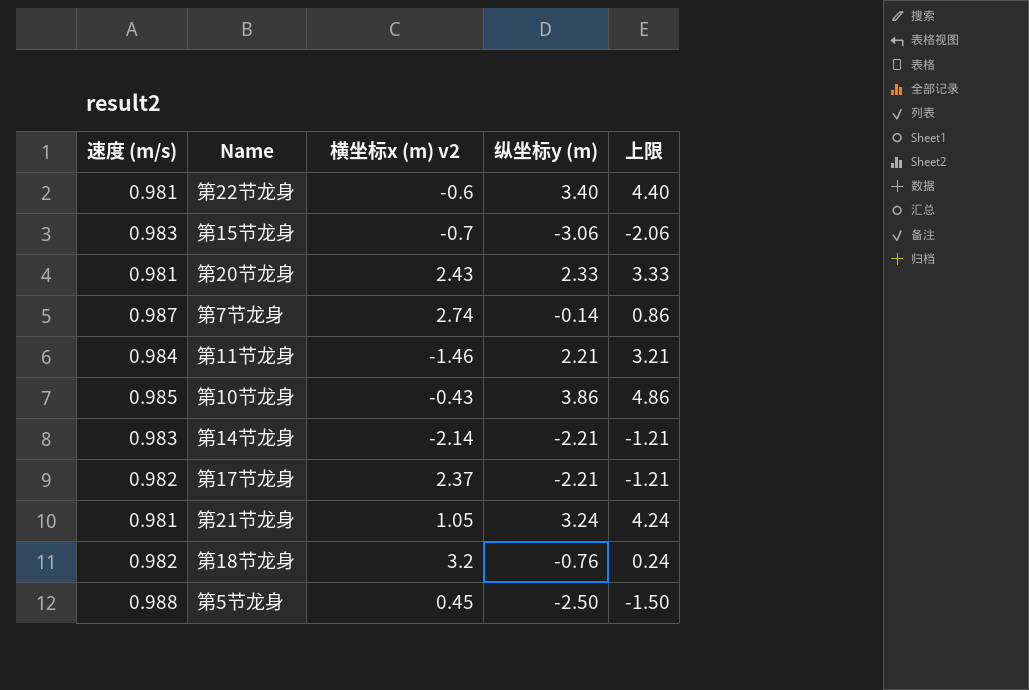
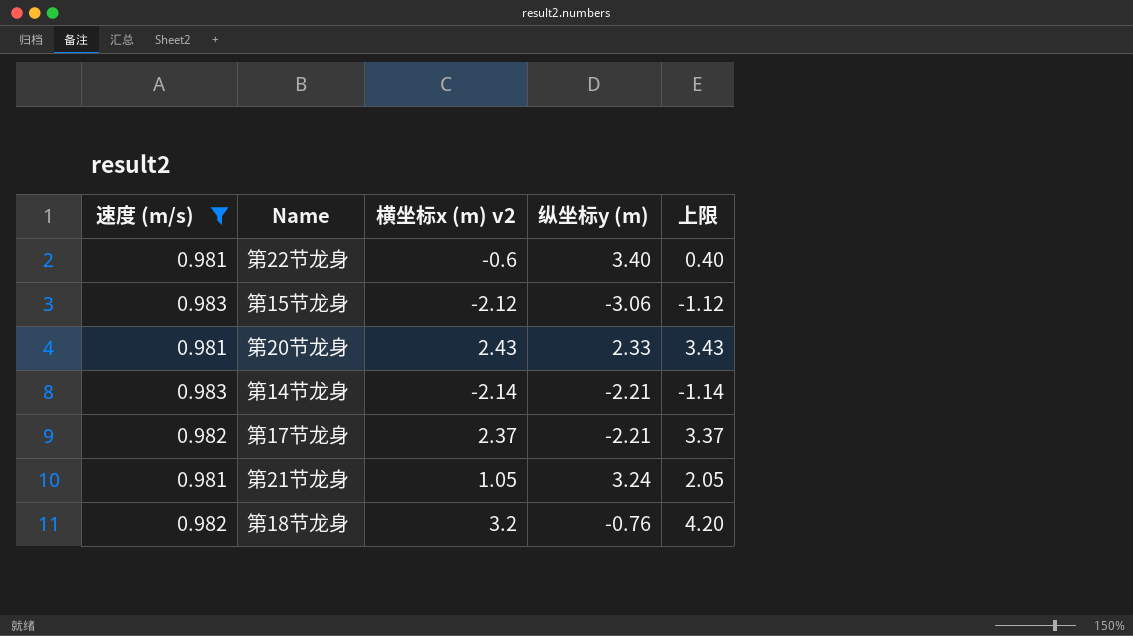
filter: none -> 速度 (m/s) <= 0.983
column 上限 | formula: [纵坐标y (m)] + 1 -> [横坐标x (m) v2] + 1
第15节龙身 | 横坐标x (m) v2: -0.7 -> -2.12

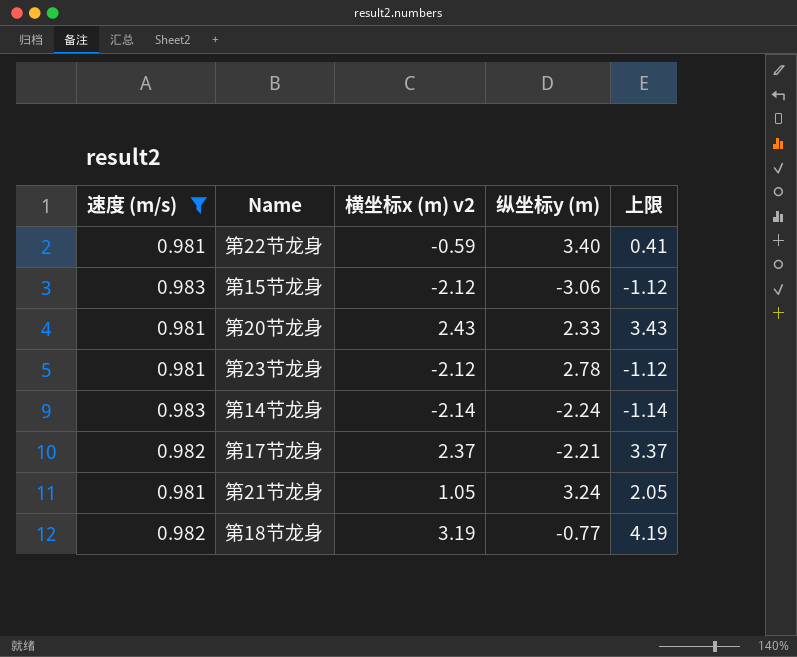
第22节龙身 | 横坐标x (m) v2: -0.6 -> -0.59
第22节龙身 | 上限: 0.40 -> 0.41
row 第23节龙身: none -> 0.981 | -2.12 | 2.78 | -1.12
第14节龙身 | 纵坐标y (m): -2.21 -> -2.24
第18节龙身 | 横坐标x (m) v2: 3.2 -> 3.19
第18节龙身 | 纵坐标y (m): -0.76 -> -0.77
第18节龙身 | 上限: 4.20 -> 4.19

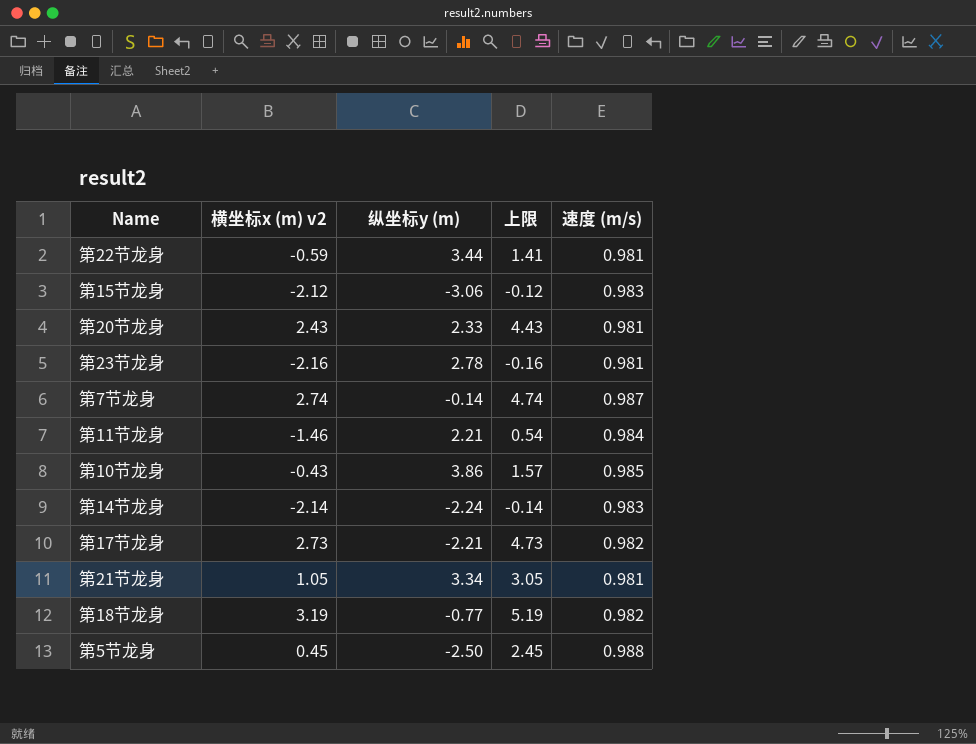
filter: 速度 (m/s) <= 0.983 -> none
column 上限 | formula: [横坐标x (m) v2] + 1 -> [横坐标x (m) v2] + 2
column 速度 (m/s) | position: 1 -> 5
第22节龙身 | 纵坐标y (m): 3.40 -> 3.44
第23节龙身 | 横坐标x (m) v2: -2.12 -> -2.16
第17节龙身 | 横坐标x (m) v2: 2.37 -> 2.73
第21节龙身 | 纵坐标y (m): 3.24 -> 3.34

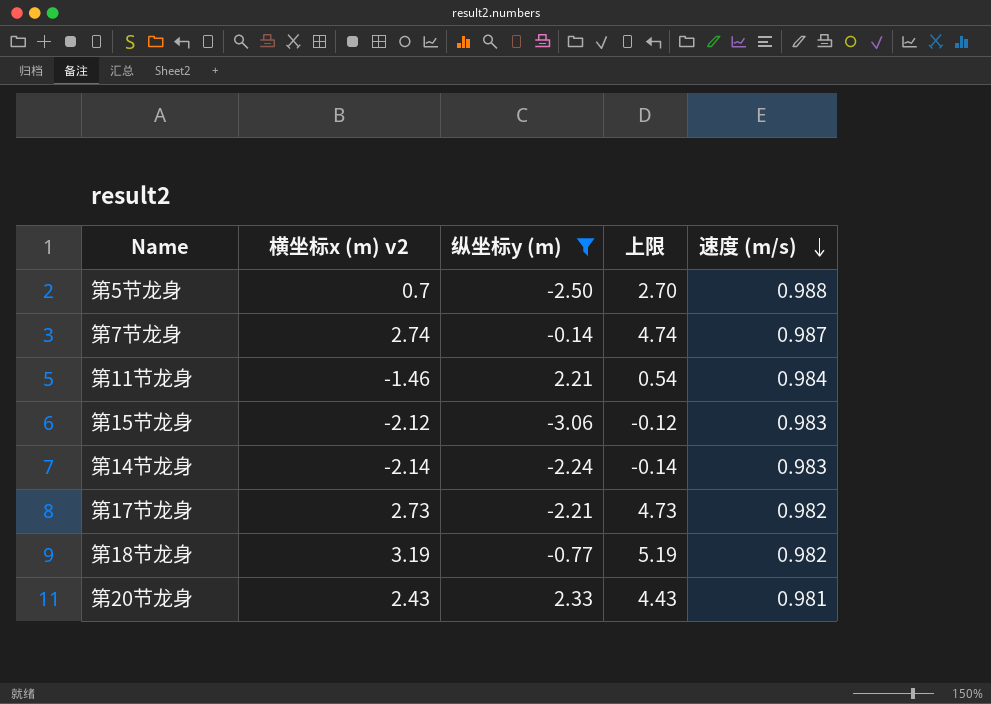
filter: none -> 纵坐标y (m) <= 2.33
row order: none -> 速度 (m/s) descending
第5节龙身 | 横坐标x (m) v2: 0.45 -> 0.7
第5节龙身 | 上限: 2.45 -> 2.70

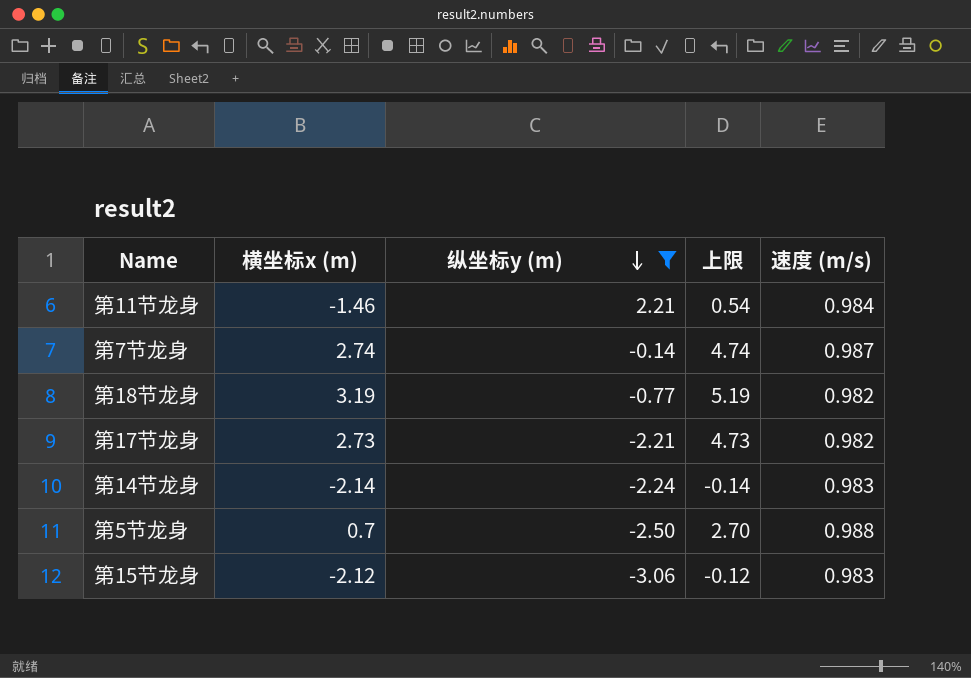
row order: 速度 (m/s) descending -> 纵坐标y (m) descending
column name: 横坐标x (m) v2 -> 横坐标x (m)
row 第20节龙身: 2.43 | 2.33 | 4.43 | 0.981 -> none

